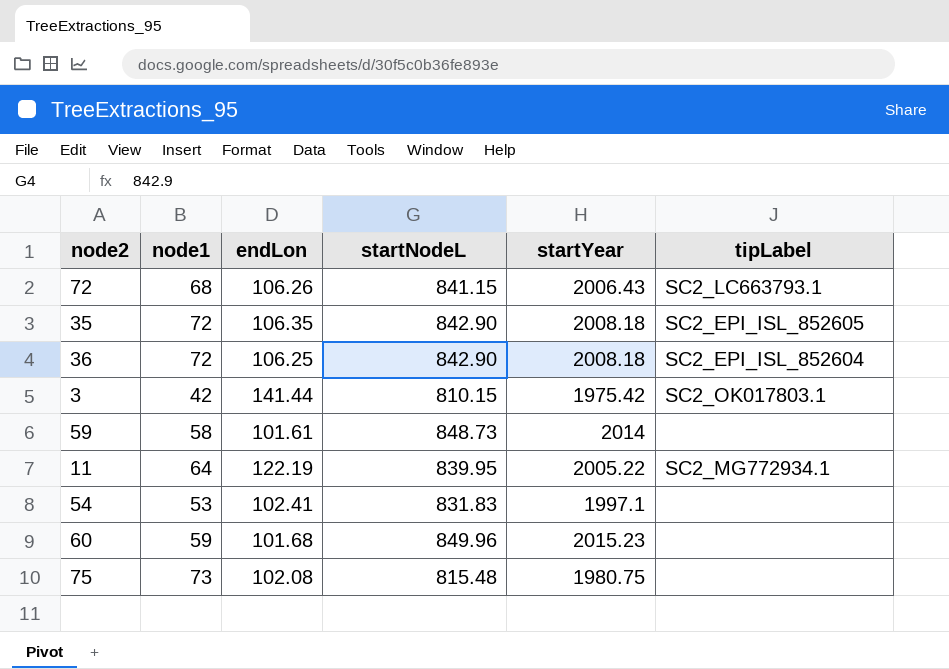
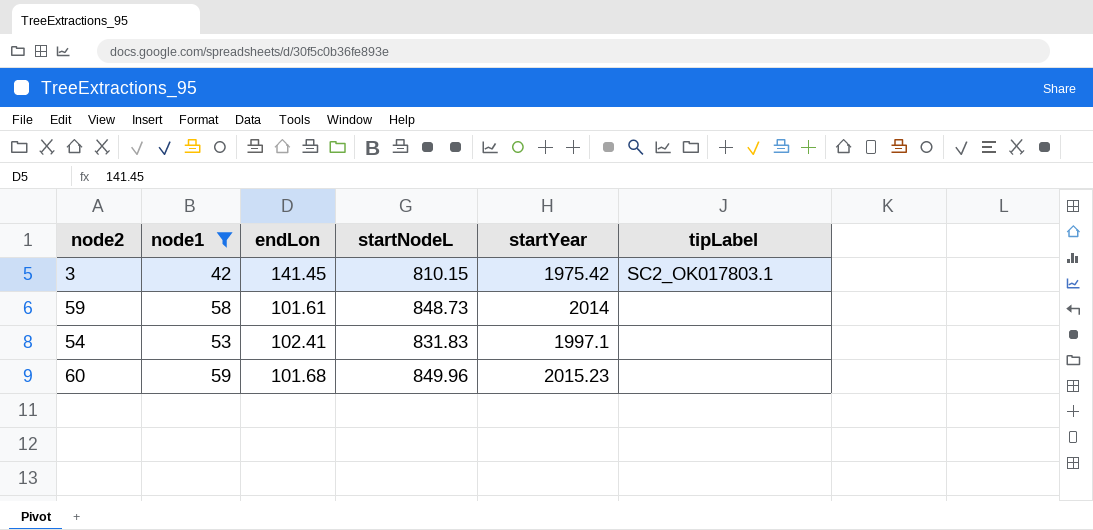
filter: none -> node1 <= 59
3 | endLon: 141.44 -> 141.45

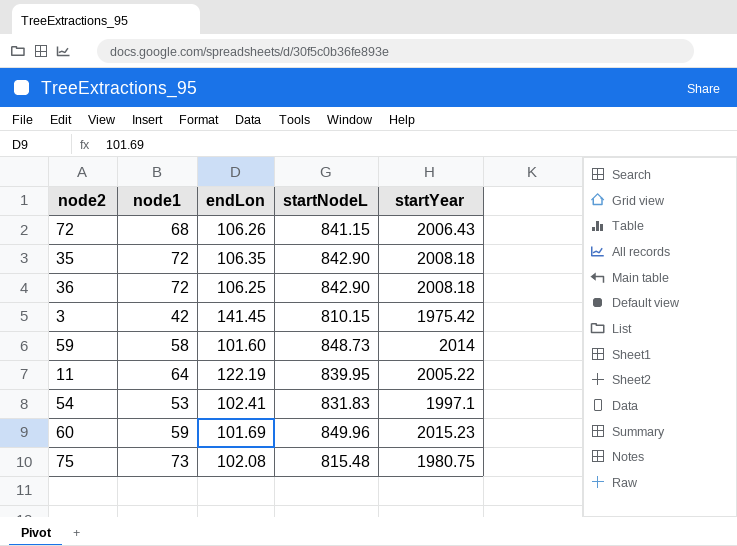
filter: node1 <= 59 -> none
column tipLabel | position: 6 -> none
59 | endLon: 101.61 -> 101.60
60 | endLon: 101.68 -> 101.69

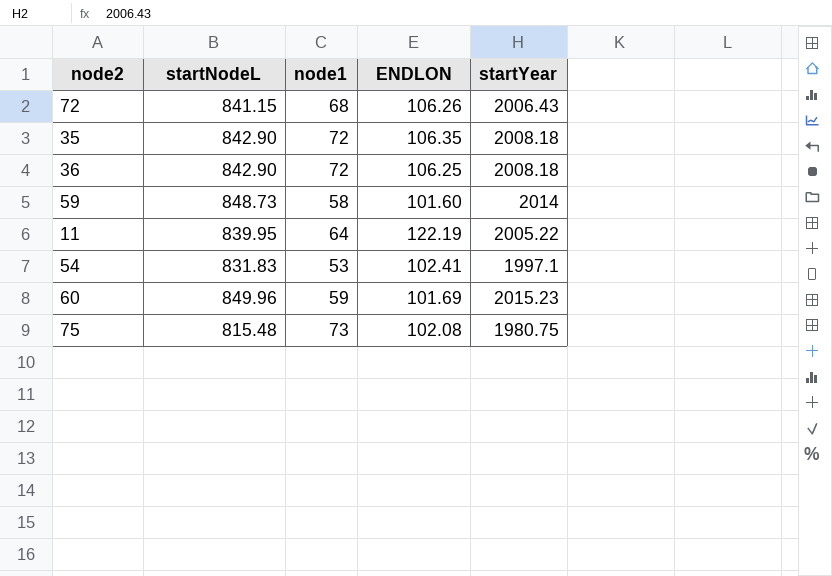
column startNodeL | position: 4 -> 2
column name: endLon -> ENDLON
row 3: 42 | 141.45 | 810.15 | 1975.42 -> none

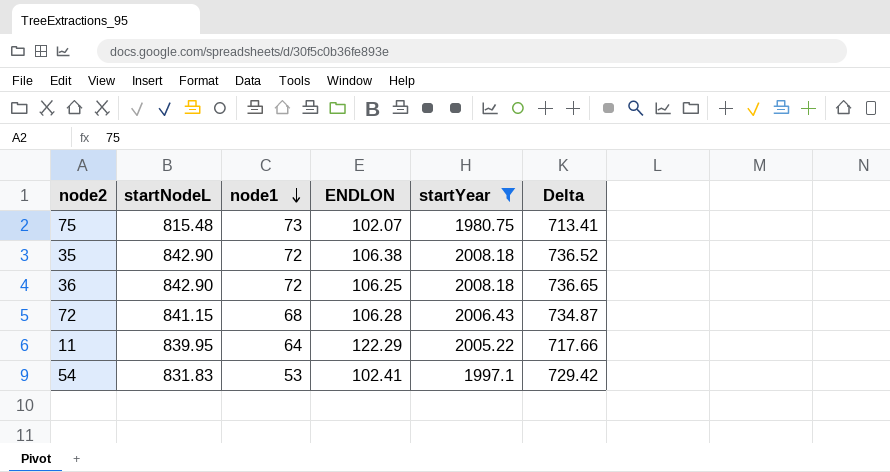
filter: none -> startYear <= 2008.18
row order: none -> node1 descending
column Delta | formula: none -> [startNodeL] - [ENDLON]
75 | ENDLON: 102.08 -> 102.07
35 | ENDLON: 106.35 -> 106.38
72 | ENDLON: 106.26 -> 106.28
11 | ENDLON: 122.19 -> 122.29

